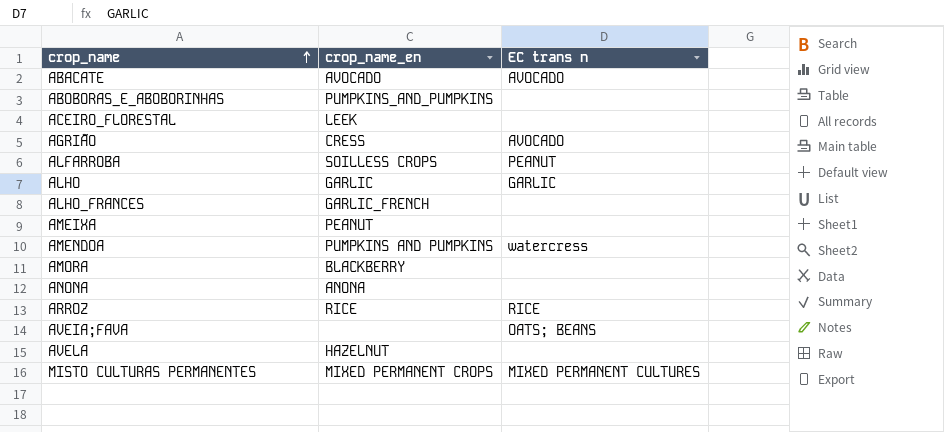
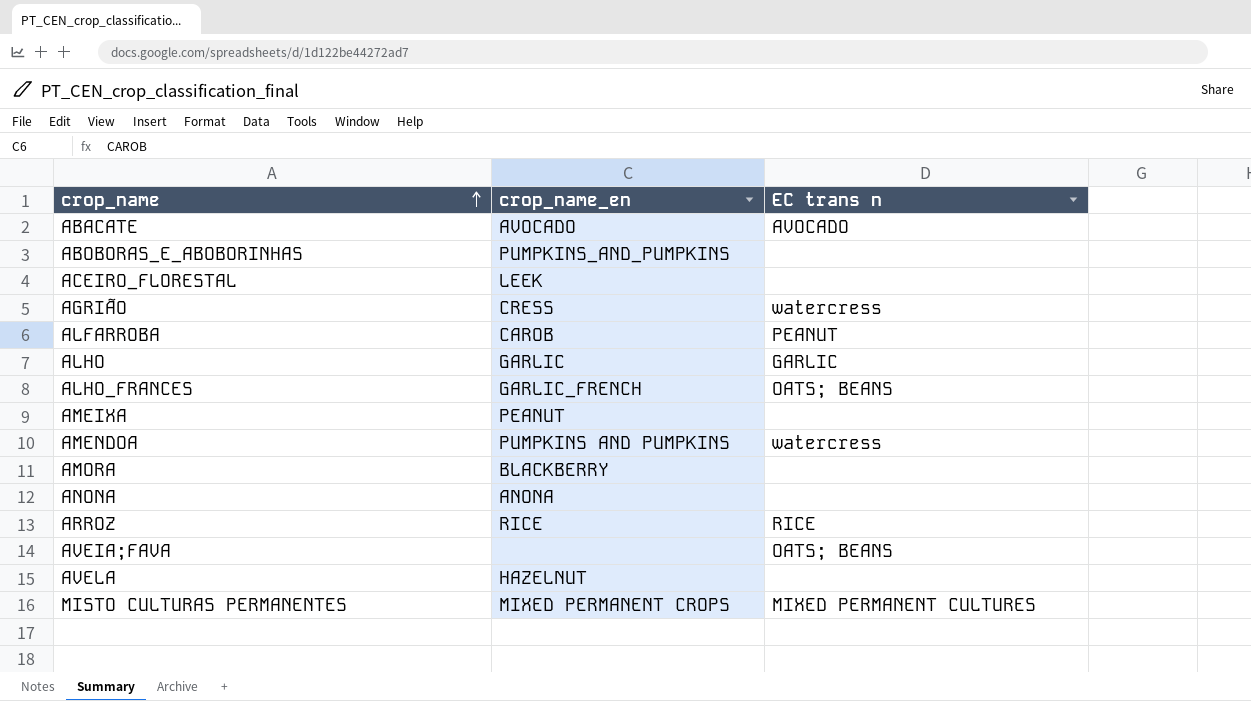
AGRIÃO | EC trans n: AVOCADO -> watercress
ALFARROBA | crop_name_en: SOILLESS CROPS -> CAROB
ALHO_FRANCES | EC trans n: none -> OATS; BEANS

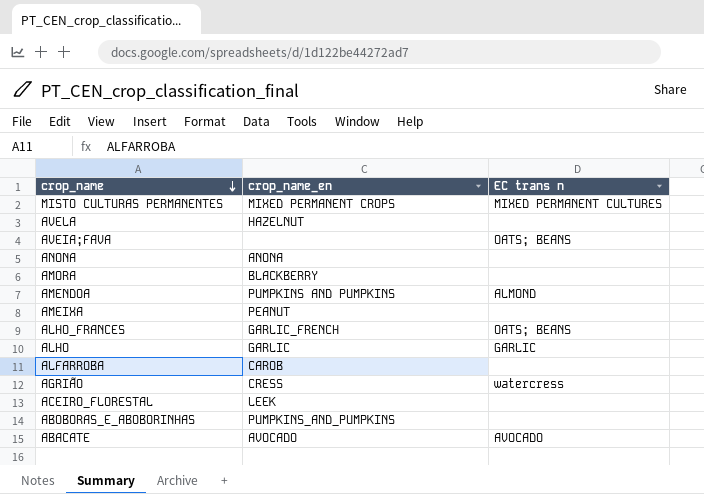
row order: crop_name ascending -> crop_name descending
row ARROZ: RICE | RICE -> none
AMENDOA | EC trans n: watercress -> ALMOND
ALFARROBA | EC trans n: PEANUT -> none

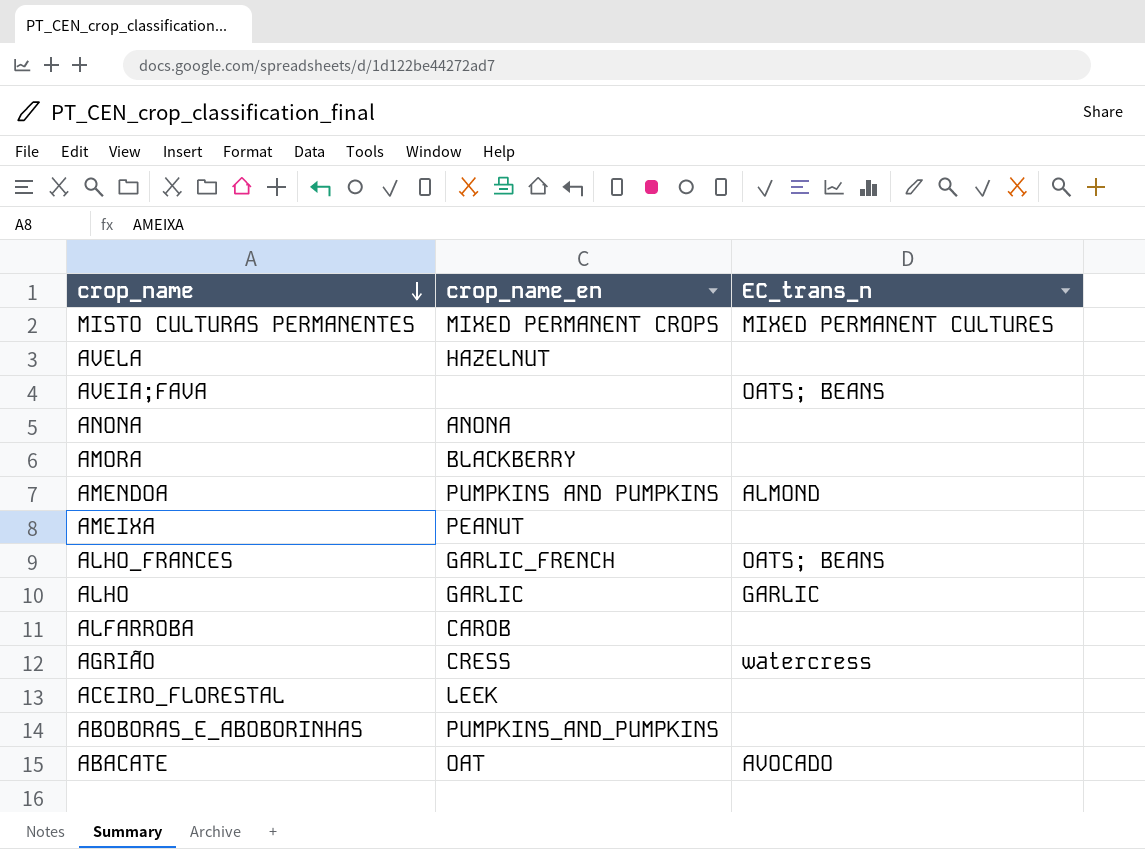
column name: EC trans n -> EC_trans_n
ABACATE | crop_name_en: AVOCADO -> OAT

